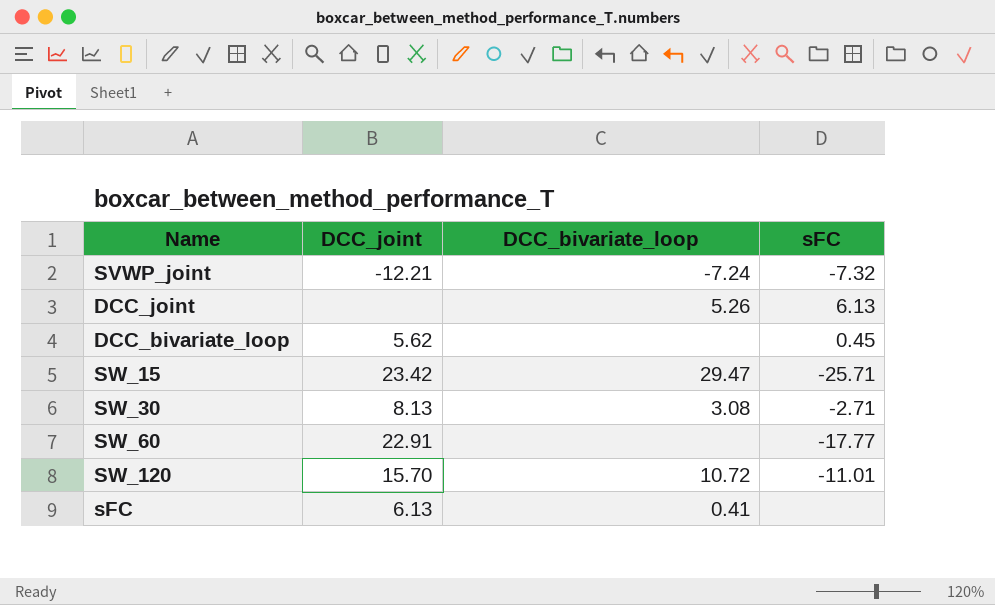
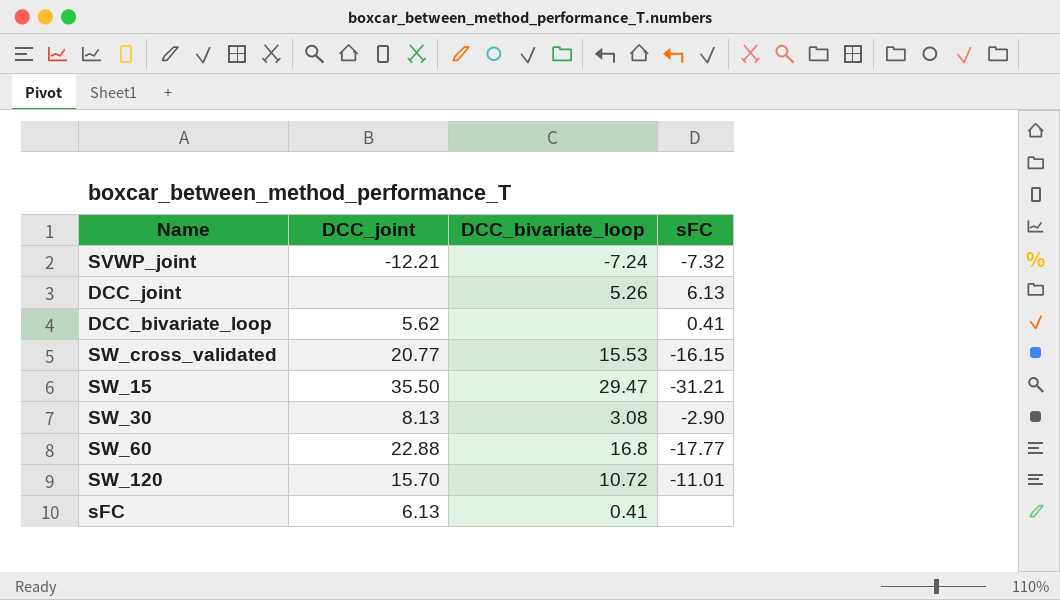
DCC_bivariate_loop | sFC: 0.45 -> 0.41
row SW_cross_validated: none -> 20.77 | 15.53 | -16.15
SW_15 | DCC_joint: 23.42 -> 35.50
SW_15 | sFC: -25.71 -> -31.21
SW_30 | sFC: -2.71 -> -2.90
SW_60 | DCC_joint: 22.91 -> 22.88
SW_60 | DCC_bivariate_loop: none -> 16.8

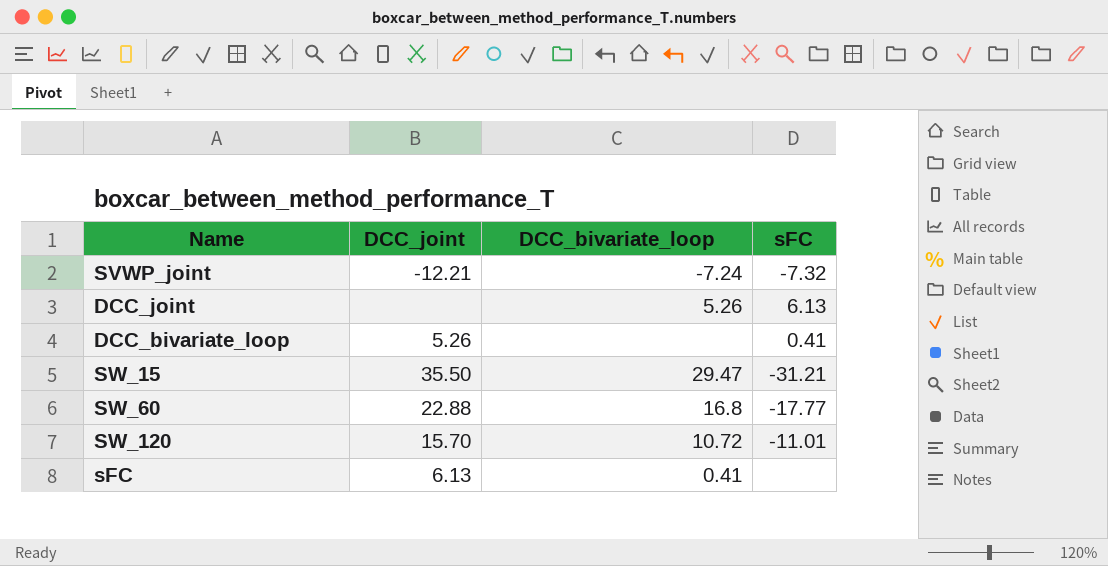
row SW_cross_validated: 20.77 | 15.53 | -16.15 -> none
row SW_30: 8.13 | 3.08 | -2.90 -> none
DCC_bivariate_loop | DCC_joint: 5.62 -> 5.26

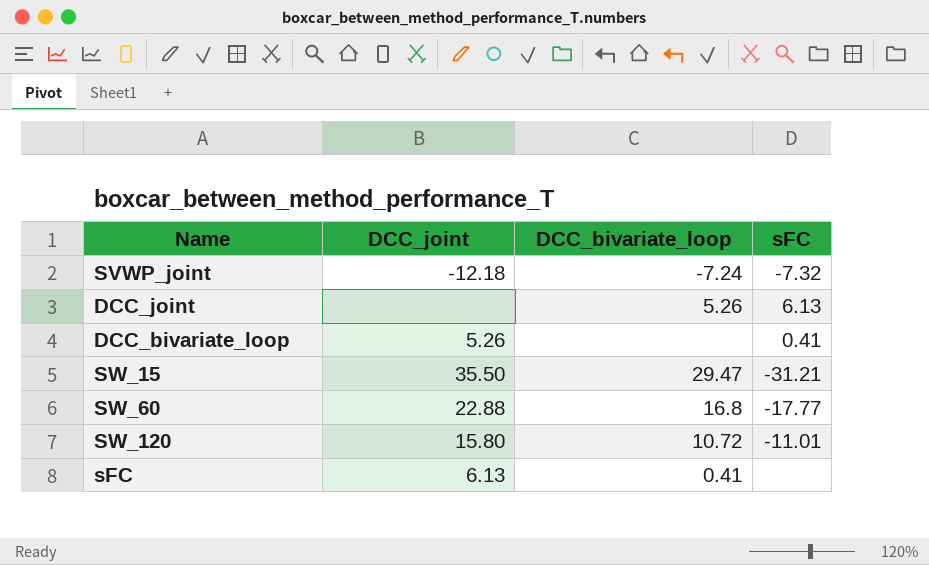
SVWP_joint | DCC_joint: -12.21 -> -12.18
SW_120 | DCC_joint: 15.70 -> 15.80

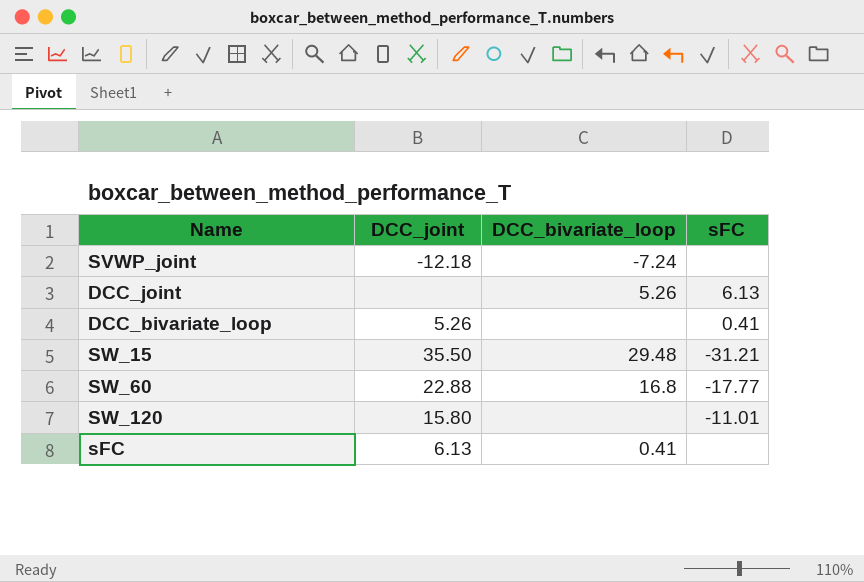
SVWP_joint | sFC: -7.32 -> none
SW_15 | DCC_bivariate_loop: 29.47 -> 29.48
SW_120 | DCC_bivariate_loop: 10.72 -> none

